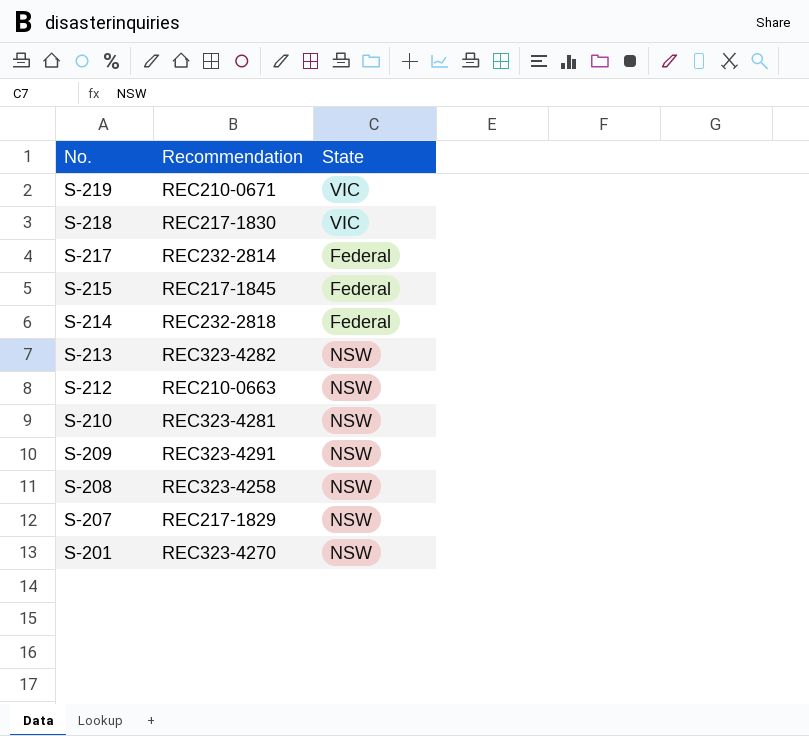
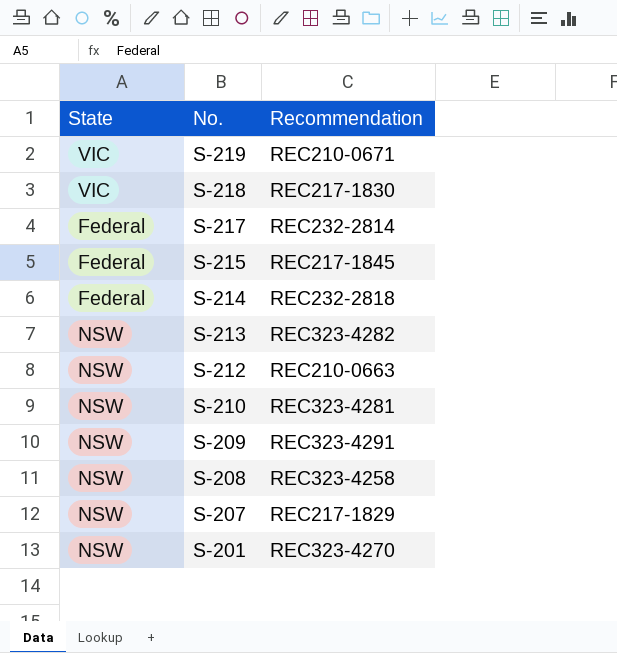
column State | position: 3 -> 1

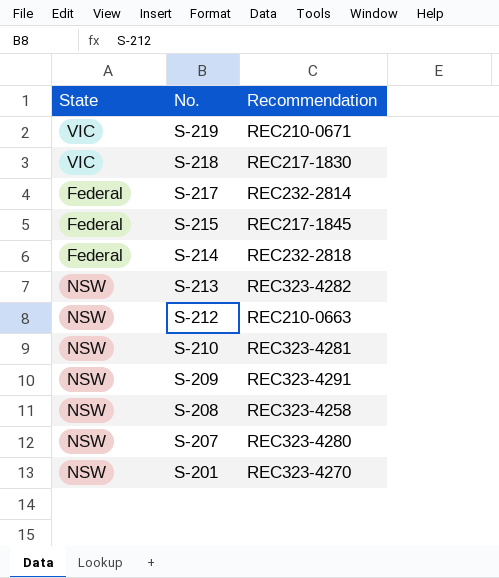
S-207 | Recommendation: REC217-1829 -> REC323-4280

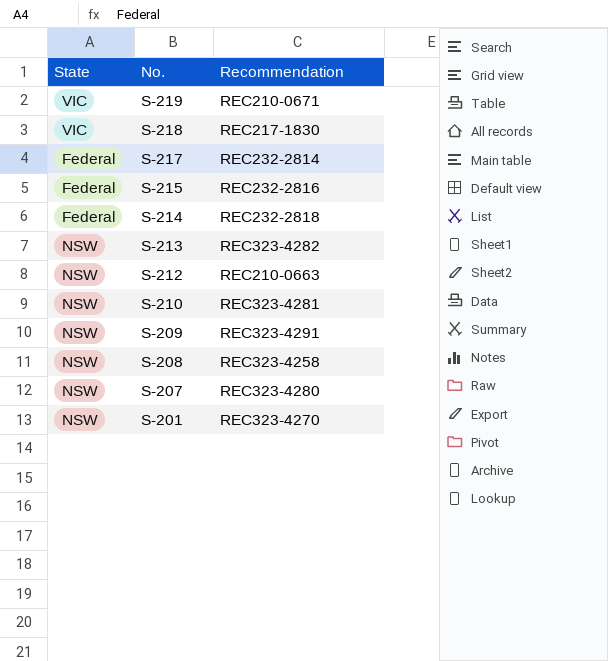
S-215 | Recommendation: REC217-1845 -> REC232-2816

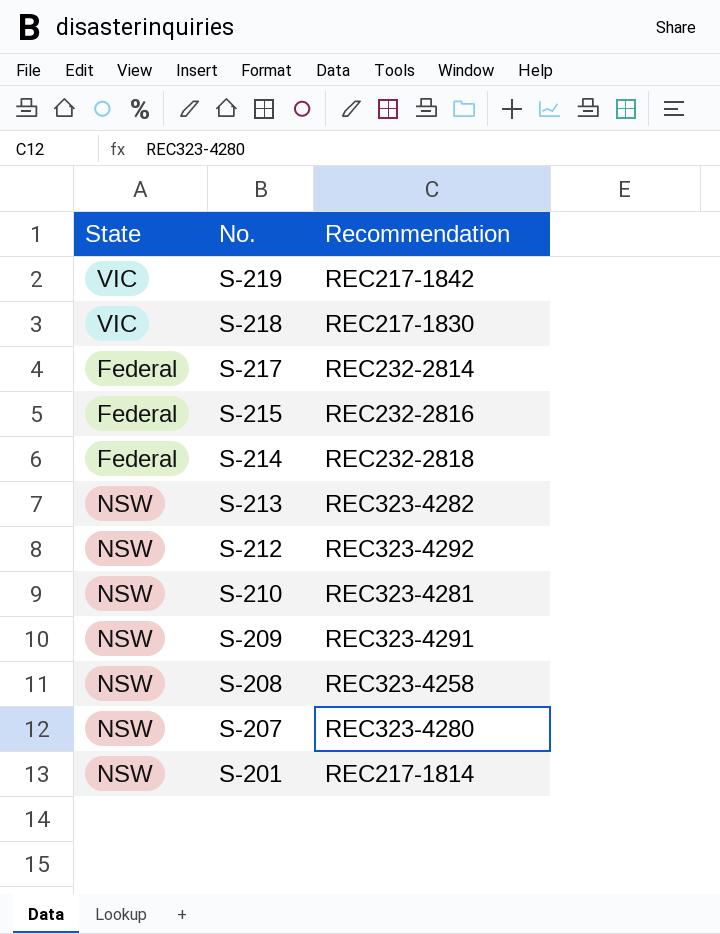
S-219 | Recommendation: REC210-0671 -> REC217-1842
S-212 | Recommendation: REC210-0663 -> REC323-4292
S-201 | Recommendation: REC323-4270 -> REC217-1814

